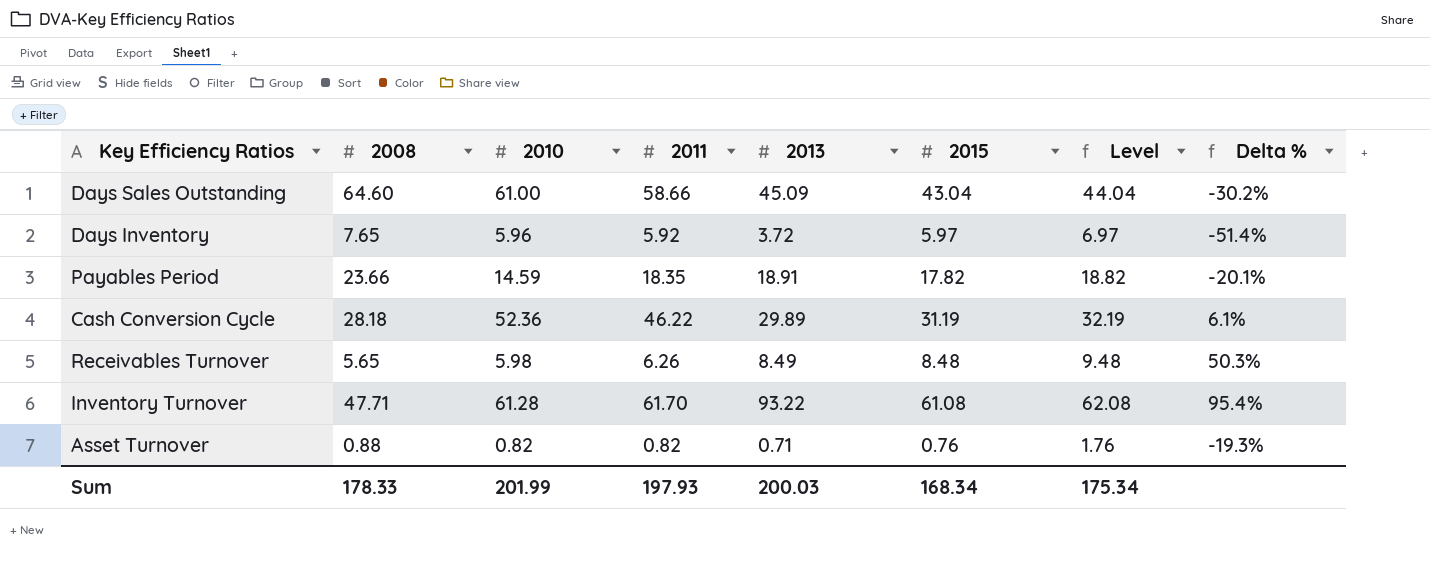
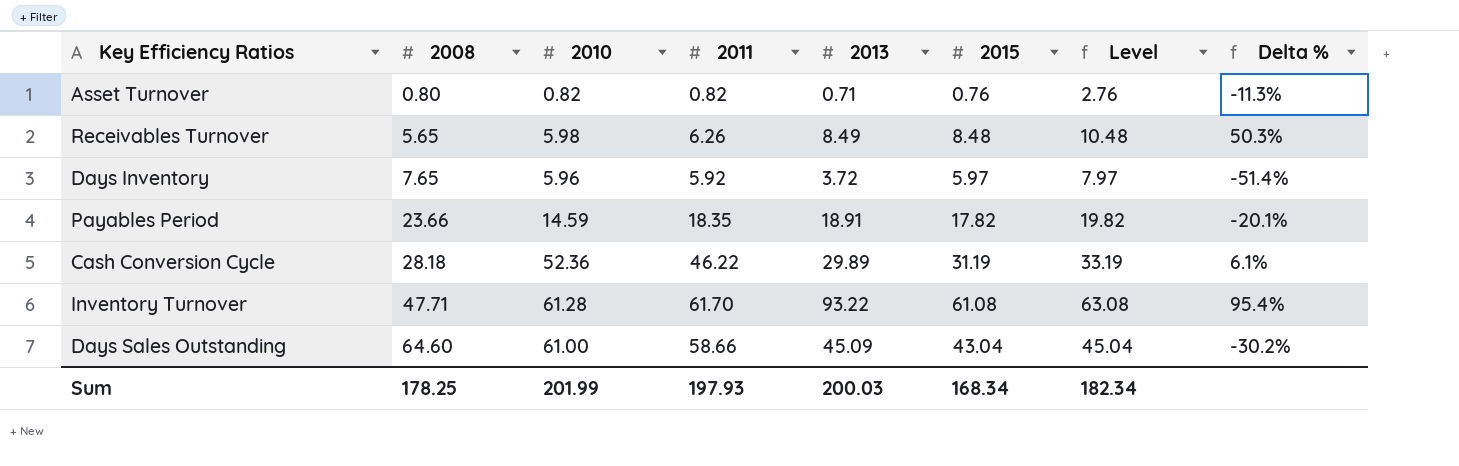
row order: none -> 2008 ascending
column Level | formula: [2015] + 1 -> [2015] + 2
Asset Turnover | 2008: 0.88 -> 0.80
Asset Turnover | Delta %: -19.3% -> -11.3%
Sum | 2008: 178.33 -> 178.25
Sum | Level: 175.34 -> 182.34

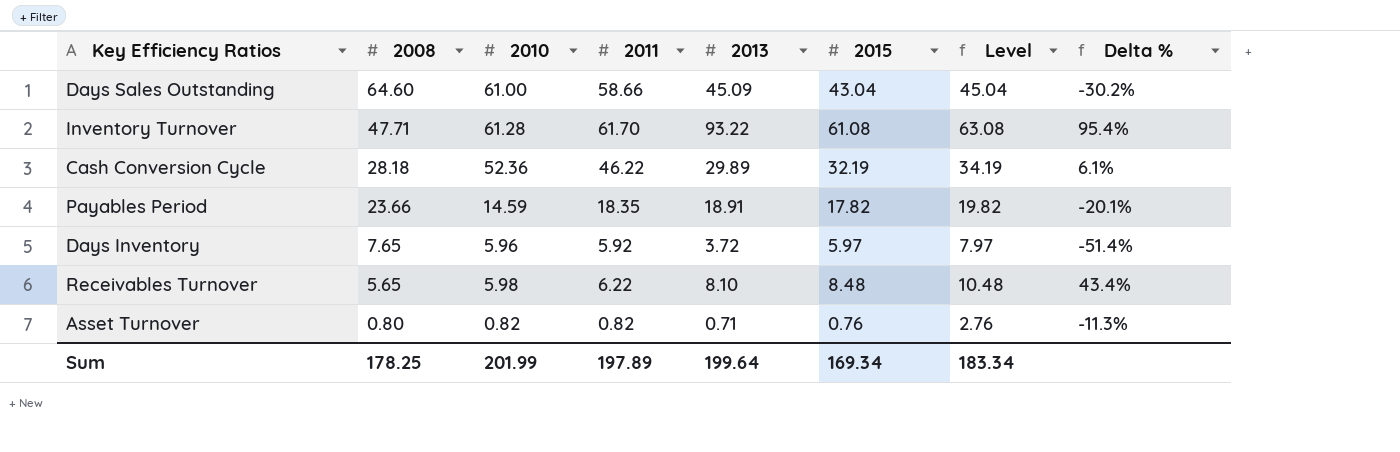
row order: 2008 ascending -> 2008 descending
Cash Conversion Cycle | 2015: 31.19 -> 32.19
Cash Conversion Cycle | Level: 33.19 -> 34.19
Receivables Turnover | 2011: 6.26 -> 6.22
Receivables Turnover | 2013: 8.49 -> 8.10
Receivables Turnover | Delta %: 50.3% -> 43.4%
Sum | 2011: 197.93 -> 197.89
Sum | 2013: 200.03 -> 199.64
Sum | 2015: 168.34 -> 169.34
Sum | Level: 182.34 -> 183.34

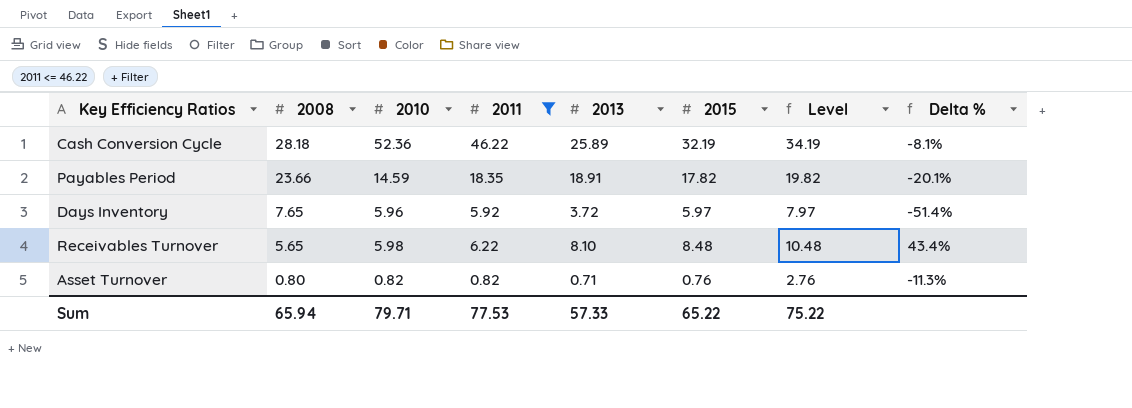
filter: none -> 2011 <= 46.22
Cash Conversion Cycle | 2013: 29.89 -> 25.89
Cash Conversion Cycle | Delta %: 6.1% -> -8.1%
Sum | 2008: 178.25 -> 65.94
Sum | 2010: 201.99 -> 79.71
Sum | 2011: 197.89 -> 77.53
Sum | 2013: 199.64 -> 57.33
Sum | 2015: 169.34 -> 65.22
Sum | Level: 183.34 -> 75.22

